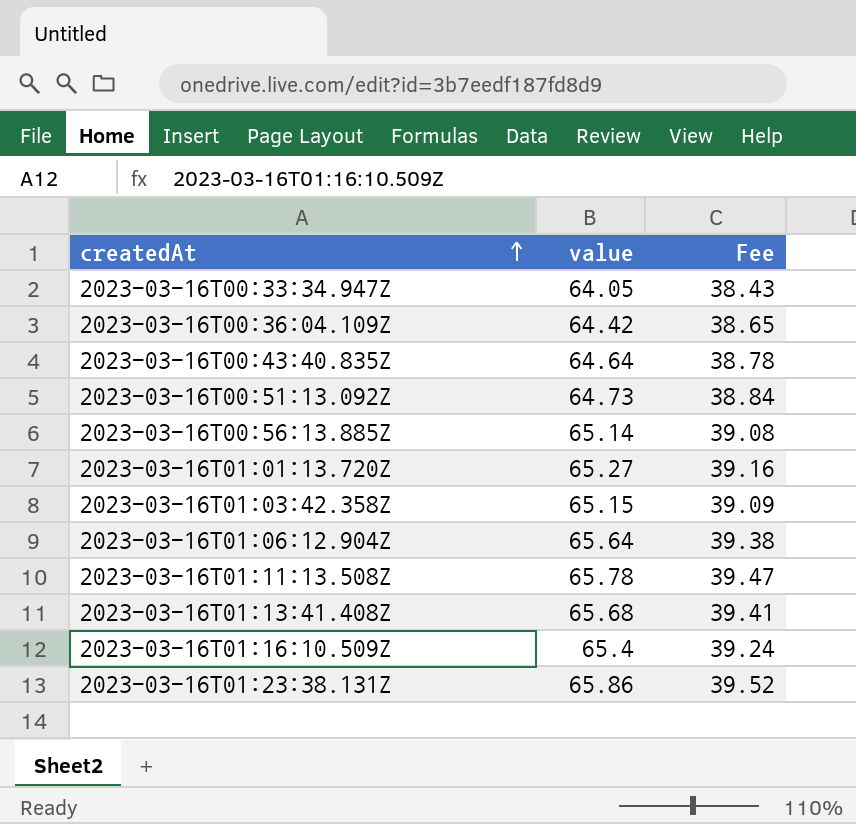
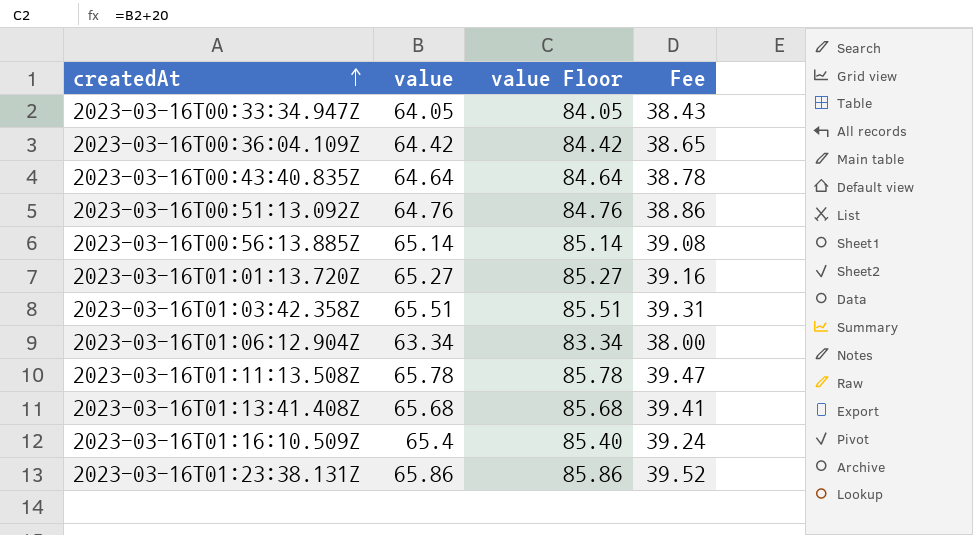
column value Floor | formula: none -> [value] + 20
2023-03-16T00:51:13.092Z | value: 64.73 -> 64.76
2023-03-16T00:51:13.092Z | Fee: 38.84 -> 38.86
2023-03-16T01:03:42.358Z | value: 65.15 -> 65.51
2023-03-16T01:03:42.358Z | Fee: 39.09 -> 39.31
2023-03-16T01:06:12.904Z | value: 65.64 -> 63.34
2023-03-16T01:06:12.904Z | Fee: 39.38 -> 38.00

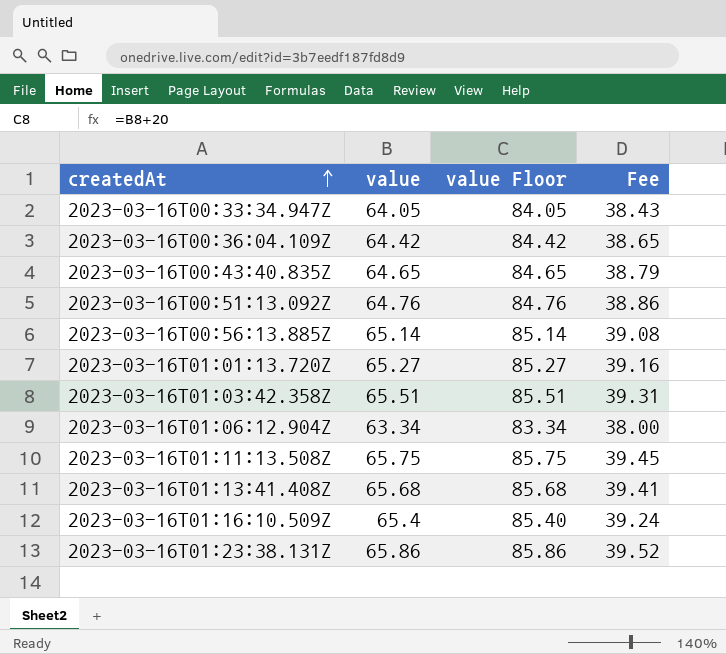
2023-03-16T00:43:40.835Z | value: 64.64 -> 64.65
2023-03-16T00:43:40.835Z | value Floor: 84.64 -> 84.65
2023-03-16T00:43:40.835Z | Fee: 38.78 -> 38.79
2023-03-16T01:11:13.508Z | value: 65.78 -> 65.75
2023-03-16T01:11:13.508Z | value Floor: 85.78 -> 85.75
2023-03-16T01:11:13.508Z | Fee: 39.47 -> 39.45

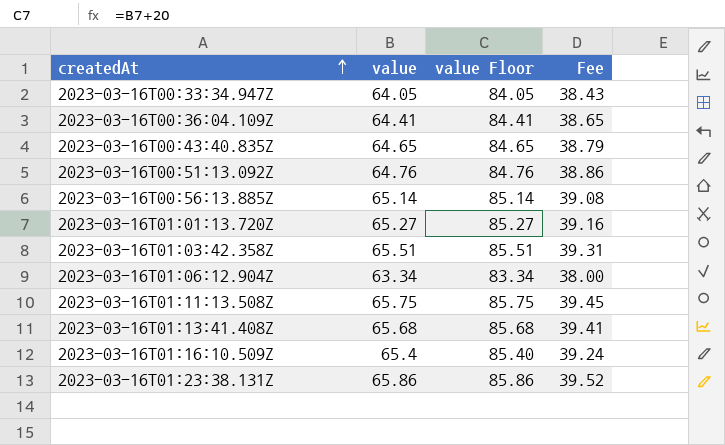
2023-03-16T00:36:04.109Z | value: 64.42 -> 64.41
2023-03-16T00:36:04.109Z | value Floor: 84.42 -> 84.41

